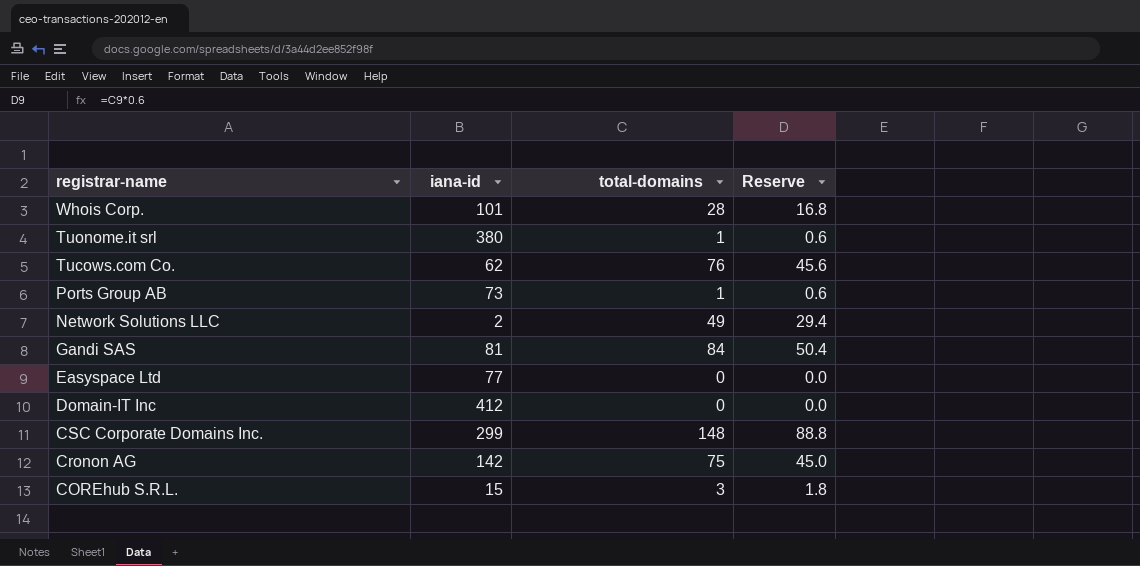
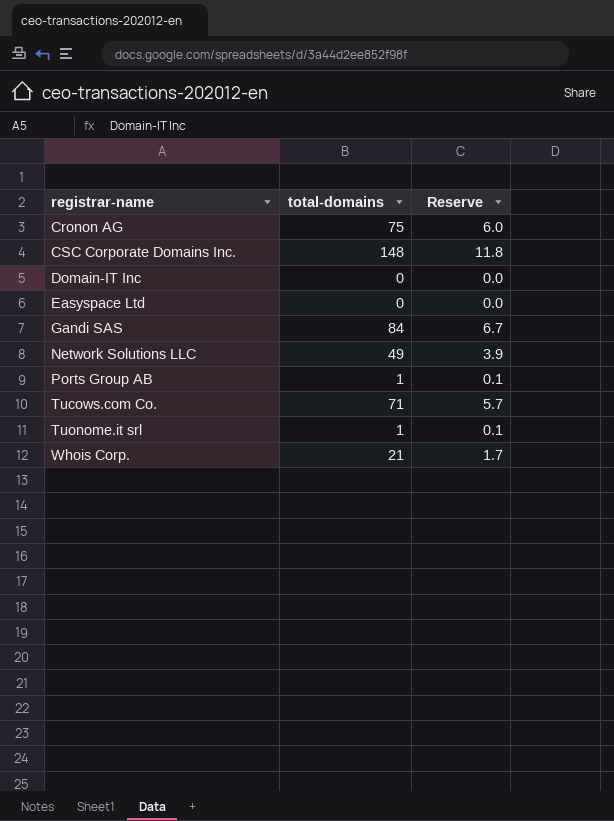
row order: registrar-name descending -> registrar-name ascending
column iana-id | position: 2 -> none
column Reserve | formula: [total-domains] * 0.6 -> [total-domains] * 0.08
row COREhub S.R.L.: 15 | 3 | 1.8 -> none
Tucows.com Co. | total-domains: 76 -> 71
Whois Corp. | total-domains: 28 -> 21

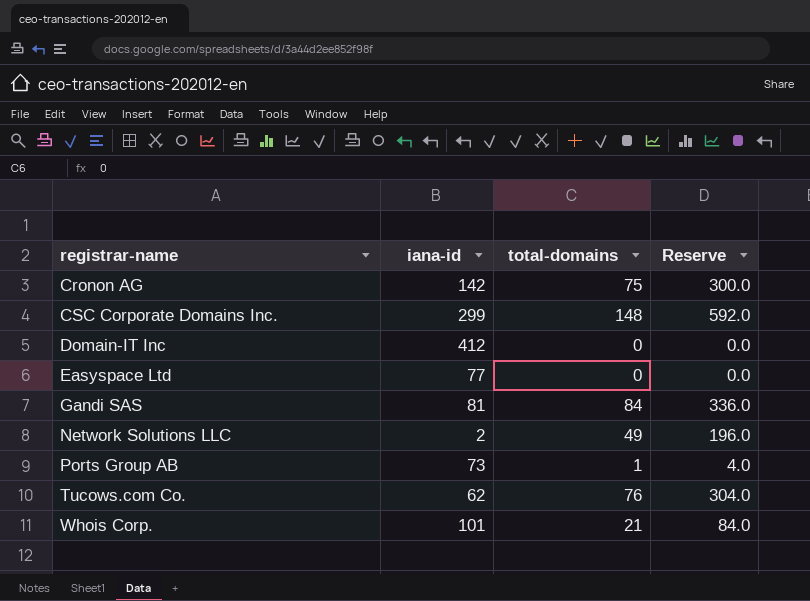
column iana-id | position: none -> 2
column Reserve | formula: [total-domains] * 0.08 -> [total-domains] * 4
row Tuonome.it srl: 1 | 0.1 -> none
Tucows.com Co. | total-domains: 71 -> 76

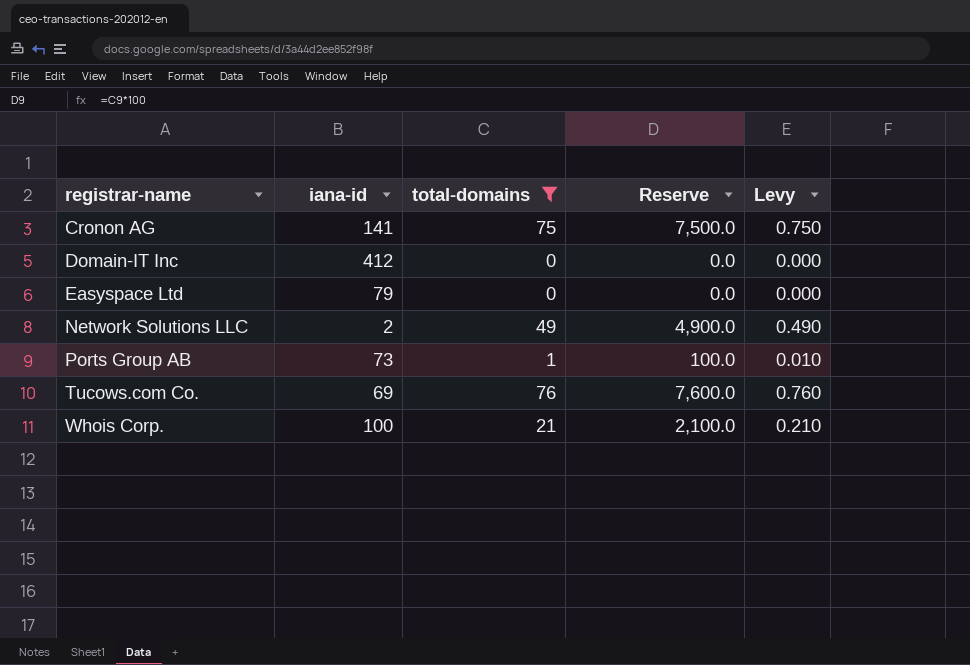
filter: none -> total-domains <= 76
column Reserve | formula: [total-domains] * 4 -> [total-domains] * 100
column Levy | formula: none -> [total-domains] * 0.01
Cronon AG | iana-id: 142 -> 141
Easyspace Ltd | iana-id: 77 -> 79
Tucows.com Co. | iana-id: 62 -> 69
Whois Corp. | iana-id: 101 -> 100

